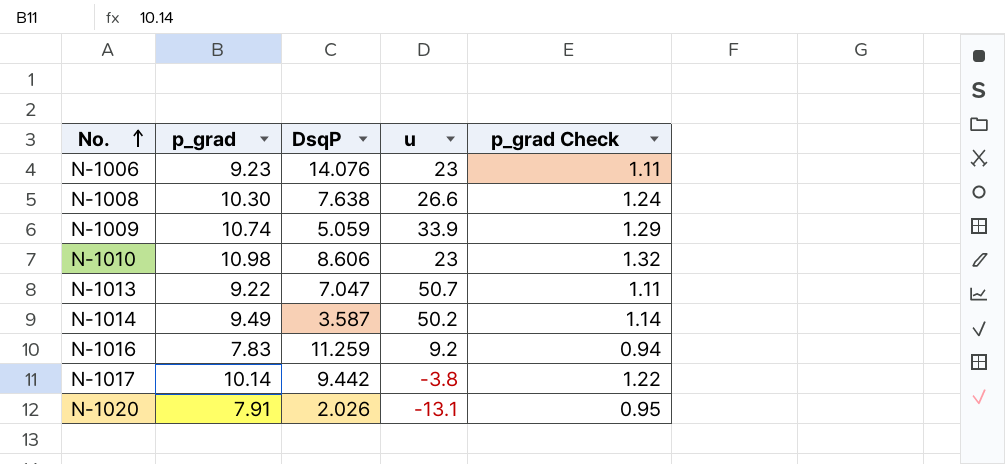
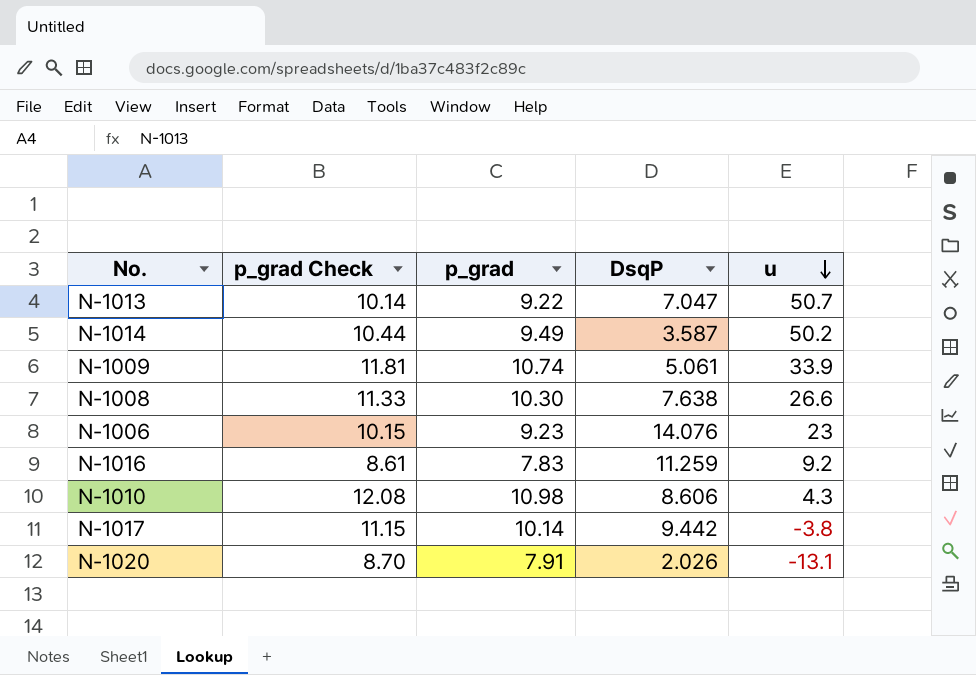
row order: No. ascending -> u descending
column p_grad Check | formula: [p_grad] * 0.12 -> [p_grad] * 1.1
column p_grad Check | position: 5 -> 2
N-1009 | DsqP: 5.059 -> 5.061
N-1010 | u: 23 -> 4.3

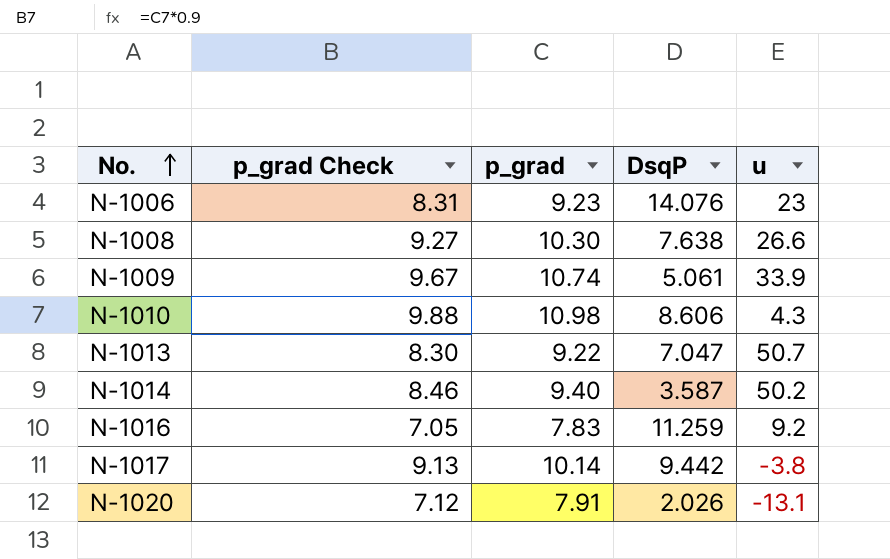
row order: u descending -> No. ascending
column p_grad Check | formula: [p_grad] * 1.1 -> [p_grad] * 0.9
N-1014 | p_grad: 9.49 -> 9.40

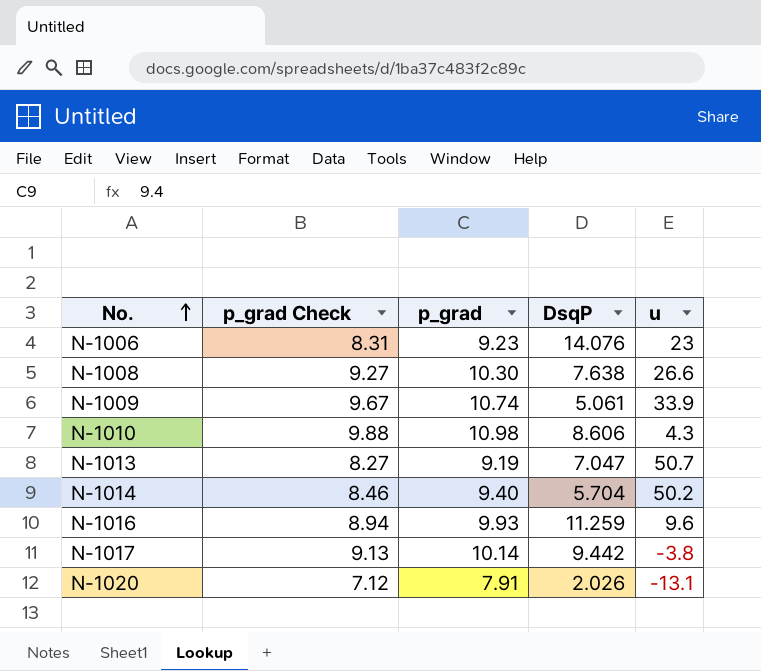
N-1013 | p_grad Check: 8.30 -> 8.27
N-1013 | p_grad: 9.22 -> 9.19
N-1014 | DsqP: 3.587 -> 5.704
N-1016 | p_grad Check: 7.05 -> 8.94
N-1016 | p_grad: 7.83 -> 9.93
N-1016 | u: 9.2 -> 9.6

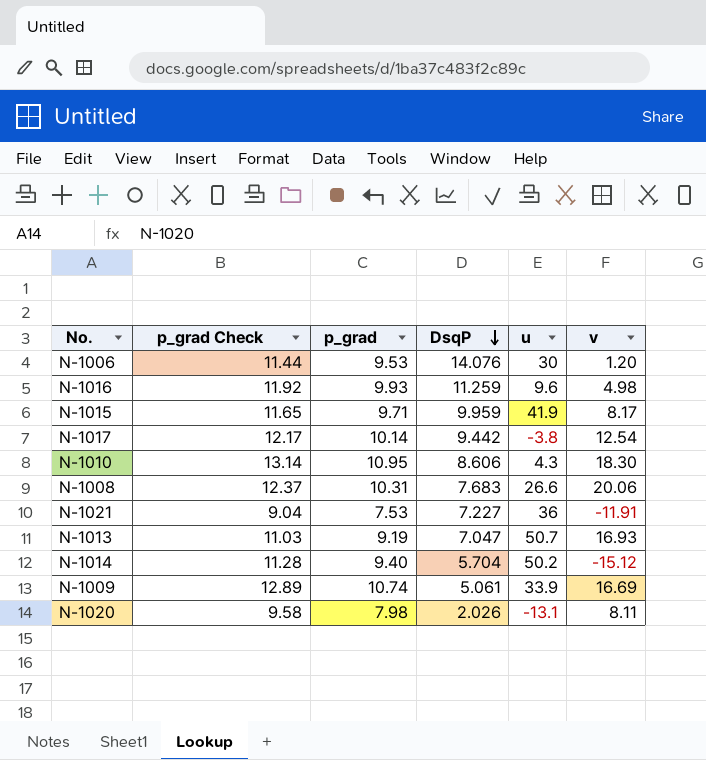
row order: No. ascending -> DsqP descending
column p_grad Check | formula: [p_grad] * 0.9 -> [p_grad] * 1.2
column v | position: none -> 6
N-1006 | p_grad: 9.23 -> 9.53
N-1006 | u: 23 -> 30
row N-1015: none -> 11.65 | 9.71 | 9.959 | 41.9 | 8.17
N-1010 | p_grad: 10.98 -> 10.95
N-1008 | p_grad: 10.30 -> 10.31
N-1008 | DsqP: 7.638 -> 7.683
row N-1021: none -> 9.04 | 7.53 | 7.227 | 36 | -11.91
N-1020 | p_grad: 7.91 -> 7.98

